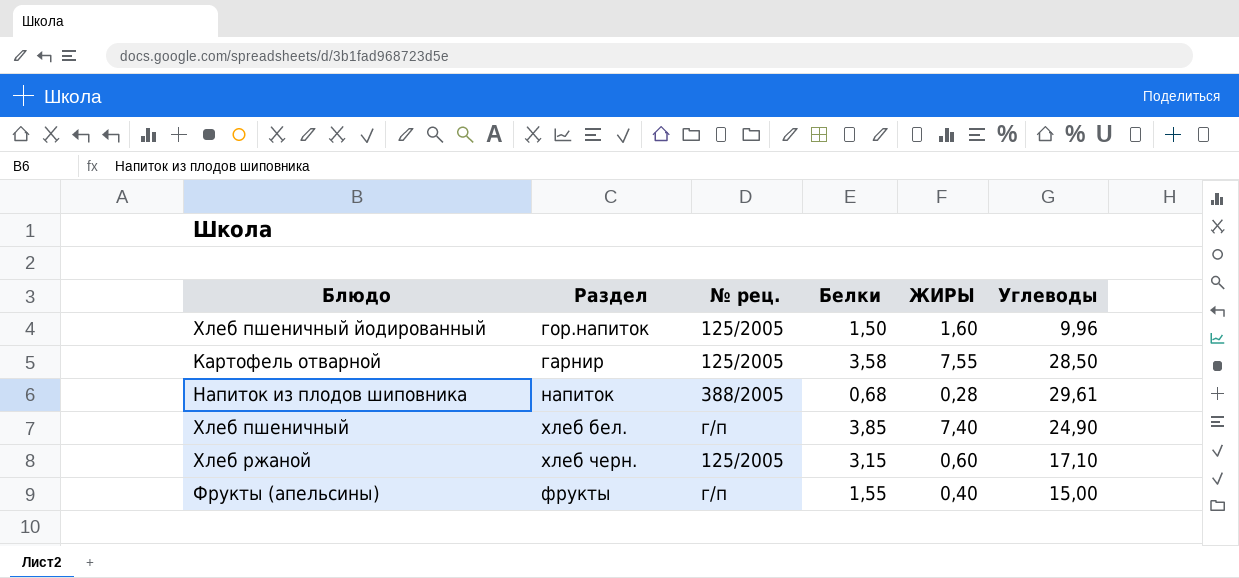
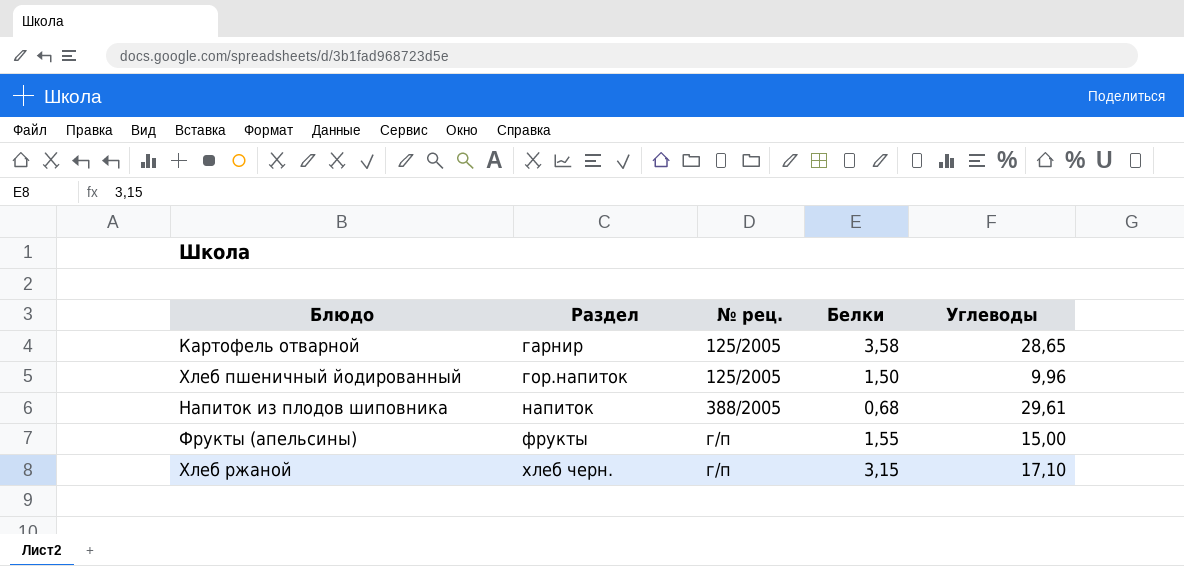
row order: none -> Раздел ascending
column ЖИРЫ | position: 5 -> none
row Хлеб пшеничный: хлеб бел. | г/п | 3,85 | 7,40 | 24,90 -> none
Картофель отварной | Углеводы: 28,50 -> 28,65
Хлеб ржаной | № рец.: 125/2005 -> г/п

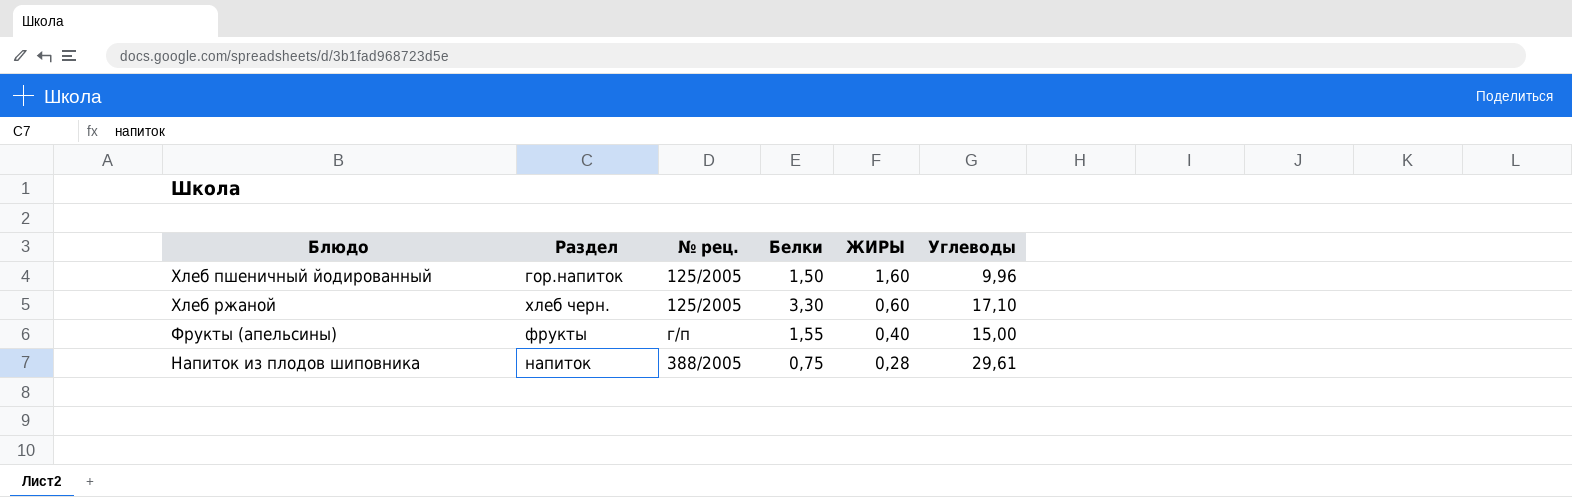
row order: Раздел ascending -> ЖИРЫ descending
column ЖИРЫ | position: none -> 5
row Картофель отварной: гарнир | 125/2005 | 3,58 | 28,65 -> none
Хлеб ржаной | № рец.: г/п -> 125/2005
Хлеб ржаной | Белки: 3,15 -> 3,30
Напиток из плодов шиповника | Белки: 0,68 -> 0,75

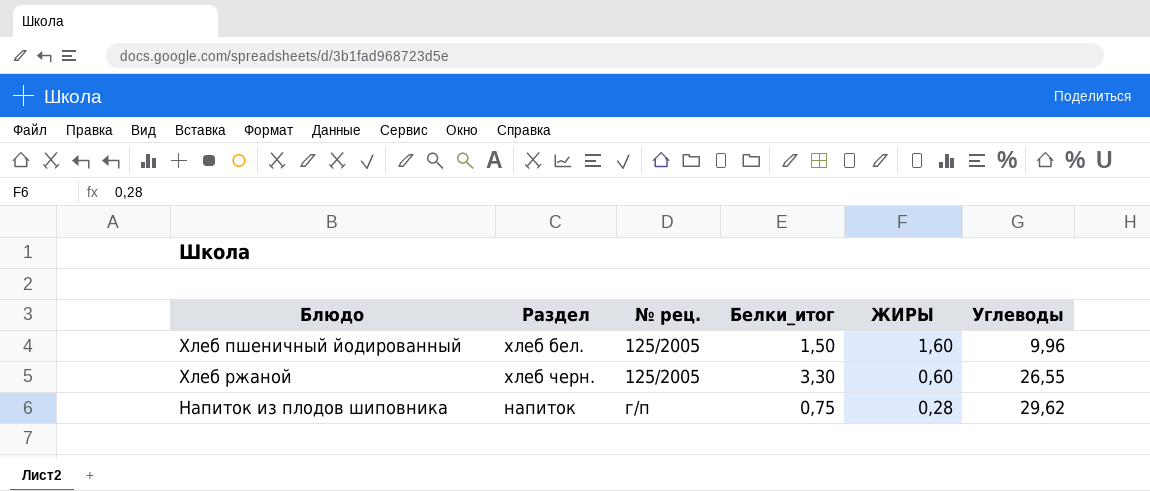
column name: Белки -> Белки_итог
row Фрукты (апельсины): фрукты | г/п | 1,55 | 0,40 | 15,00 -> none
Хлеб пшеничный йодированный | Раздел: гор.напиток -> хлеб бел.
Хлеб ржаной | Углеводы: 17,10 -> 26,55
Напиток из плодов шиповника | № рец.: 388/2005 -> г/п
Напиток из плодов шиповника | Углеводы: 29,61 -> 29,62

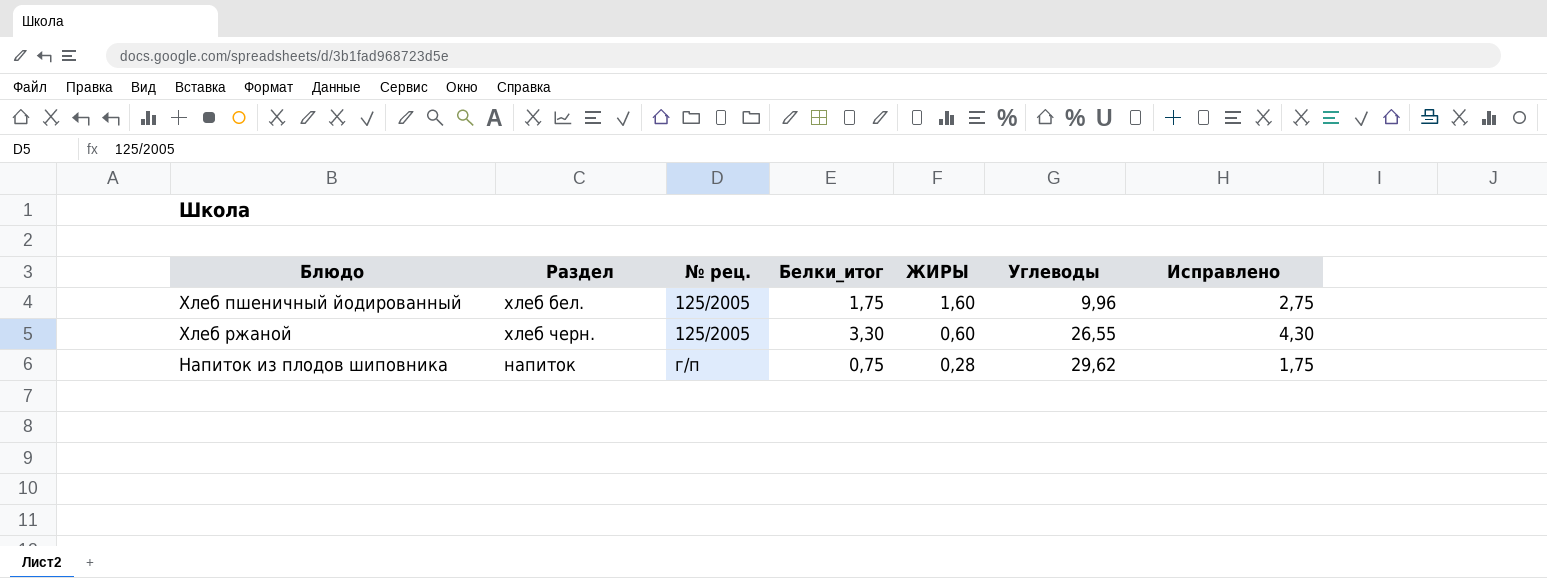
column Исправлено | formula: none -> [Белки_итог] + 1
Хлеб пшеничный йодированный | Белки_итог: 1,50 -> 1,75

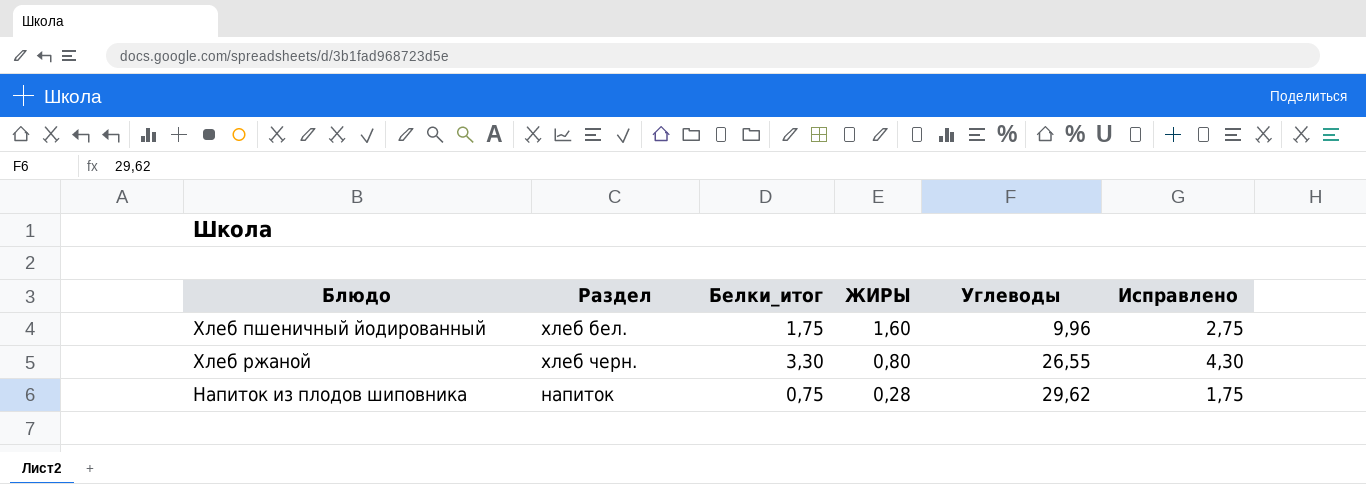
column № рец. | position: 3 -> none
Хлеб ржаной | ЖИРЫ: 0,60 -> 0,80

